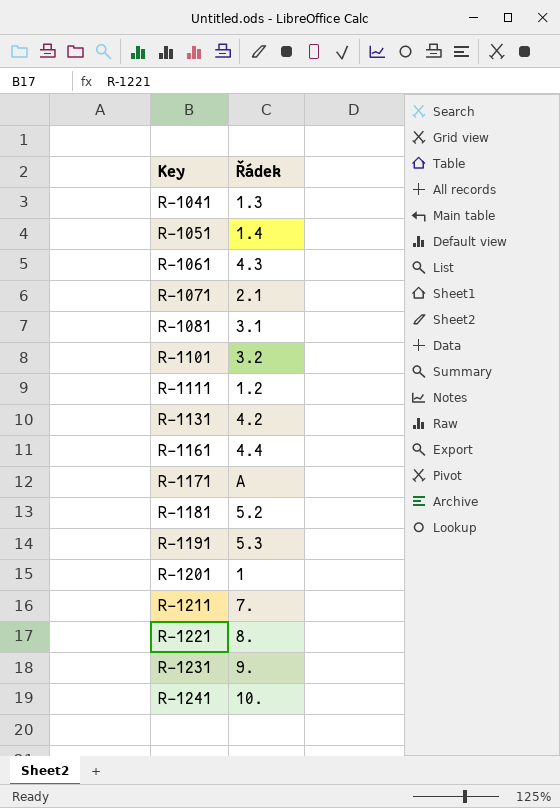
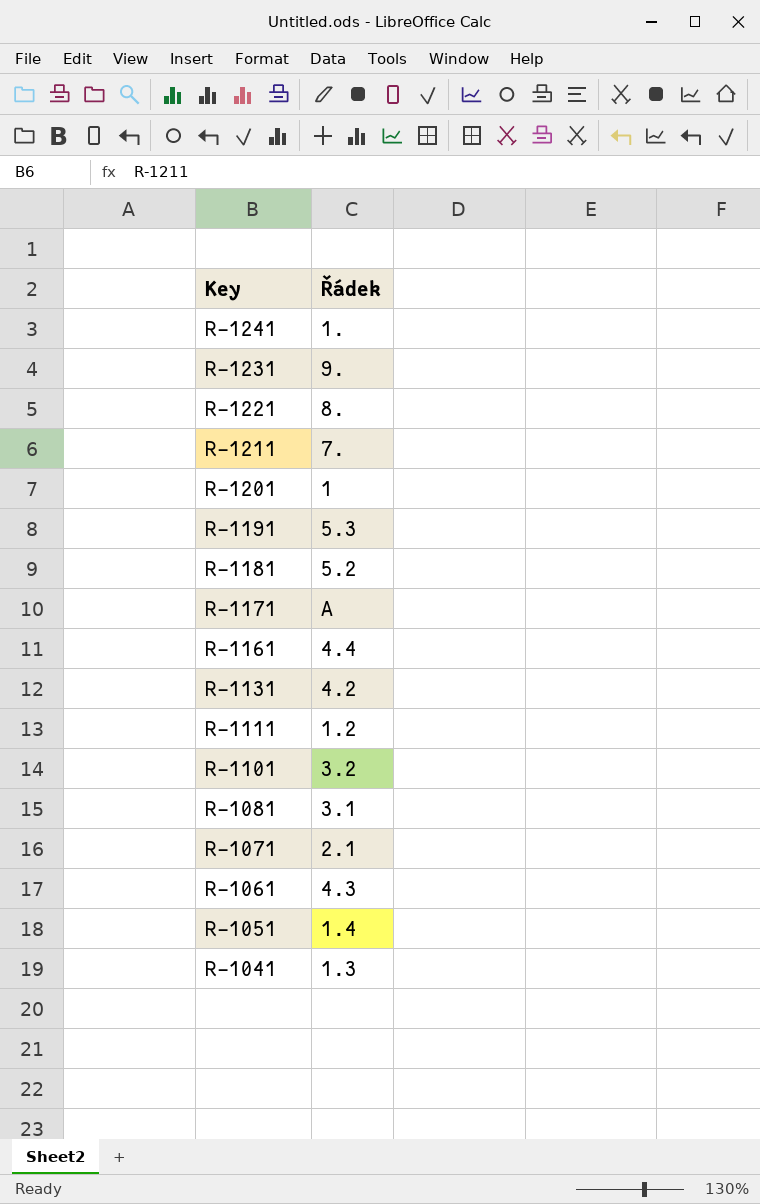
row order: Key ascending -> Key descending
R-1241 | Řádek: 10. -> 1.

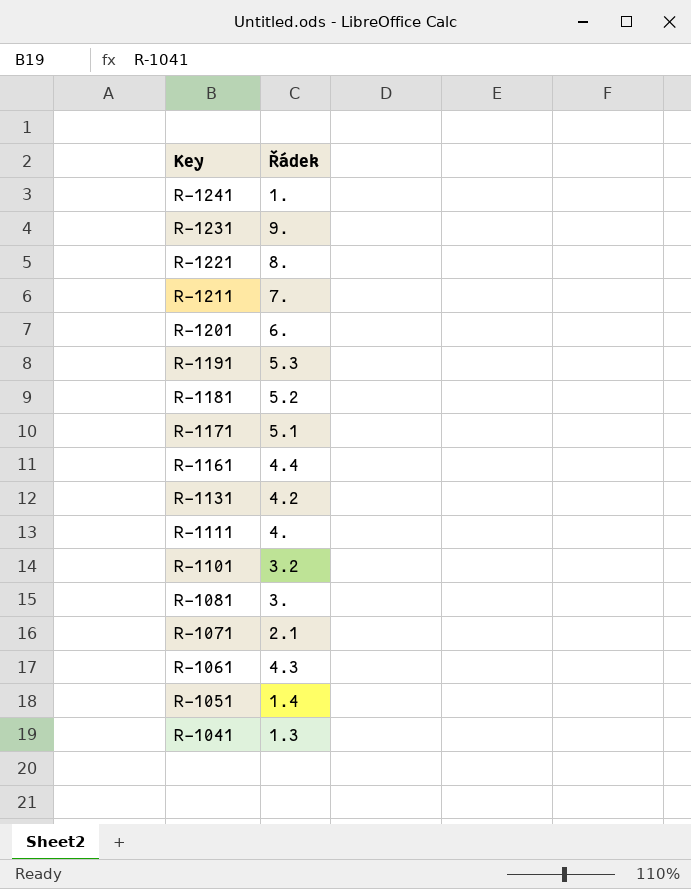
R-1201 | Řádek: 1 -> 6.
R-1171 | Řádek: A -> 5.1
R-1111 | Řádek: 1.2 -> 4.
R-1081 | Řádek: 3.1 -> 3.

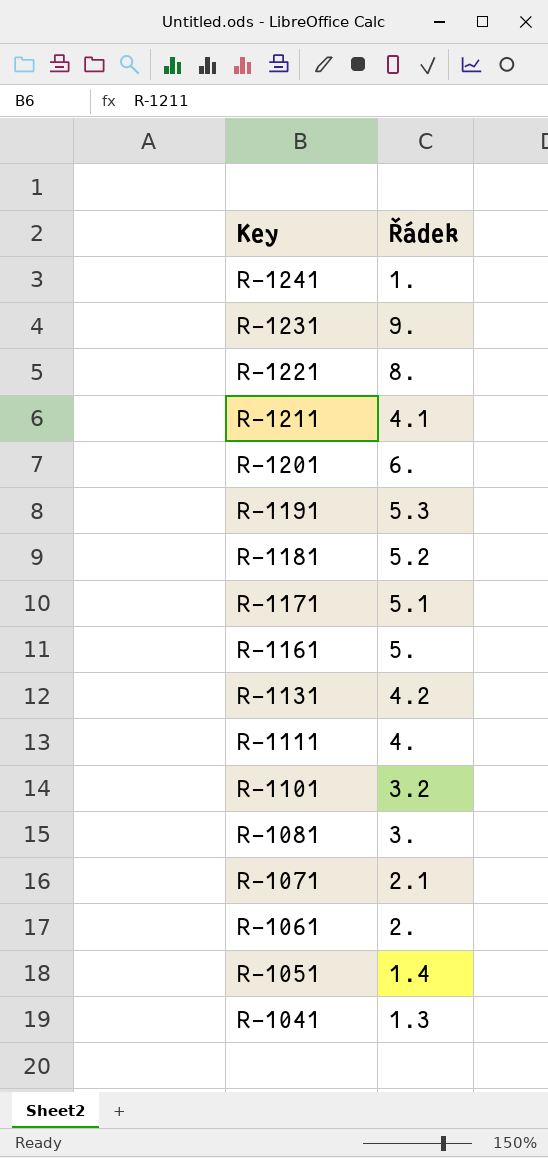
R-1211 | Řádek: 7. -> 4.1
R-1161 | Řádek: 4.4 -> 5.
R-1061 | Řádek: 4.3 -> 2.

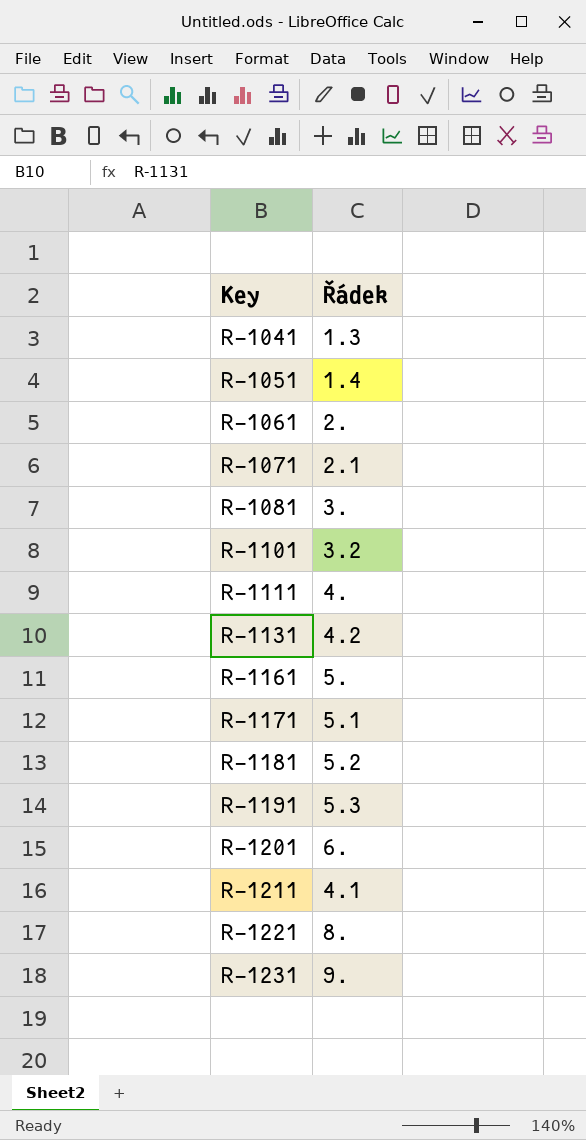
row order: Key descending -> Key ascending
row R-1241: 1. -> none

